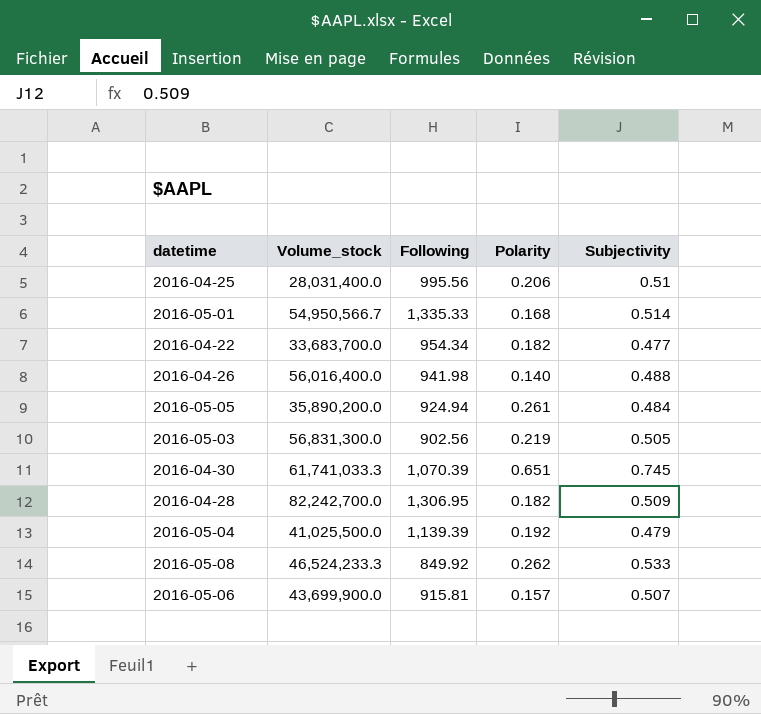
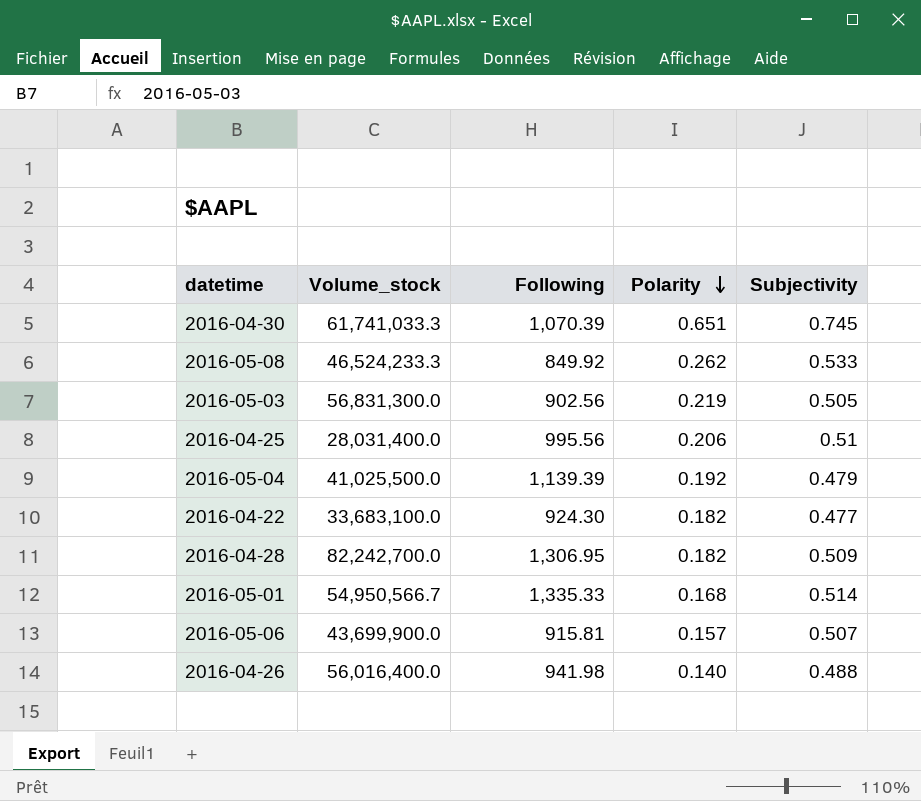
row order: none -> Polarity descending
row 2016-05-05: 35,890,200.0 | 924.94 | 0.261 | 0.484 -> none
2016-04-22 | Volume_stock: 33,683,700.0 -> 33,683,100.0
2016-04-22 | Following: 954.34 -> 924.30

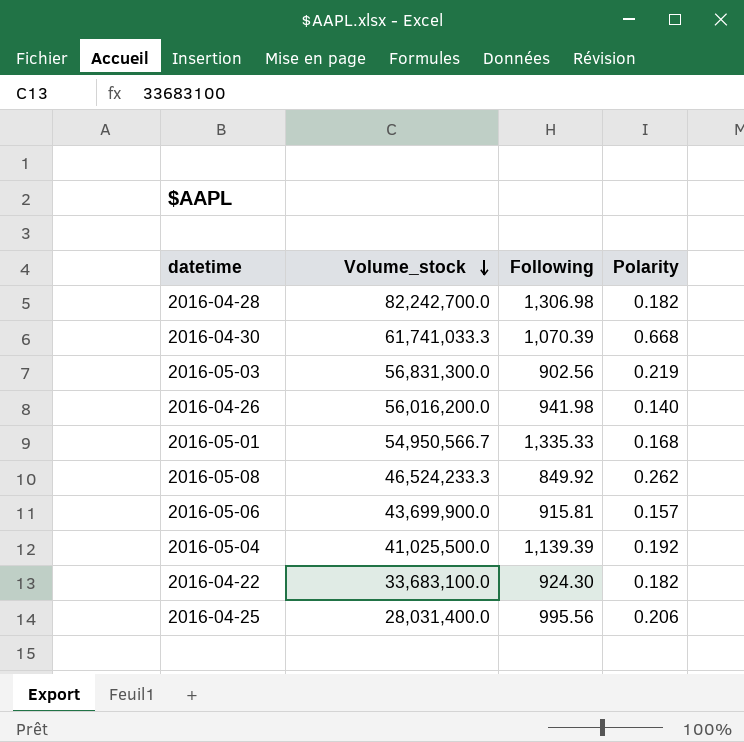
row order: Polarity descending -> Volume_stock descending
column Subjectivity | position: 5 -> none
2016-04-28 | Following: 1,306.95 -> 1,306.98
2016-04-30 | Polarity: 0.651 -> 0.668
2016-04-26 | Volume_stock: 56,016,400.0 -> 56,016,200.0

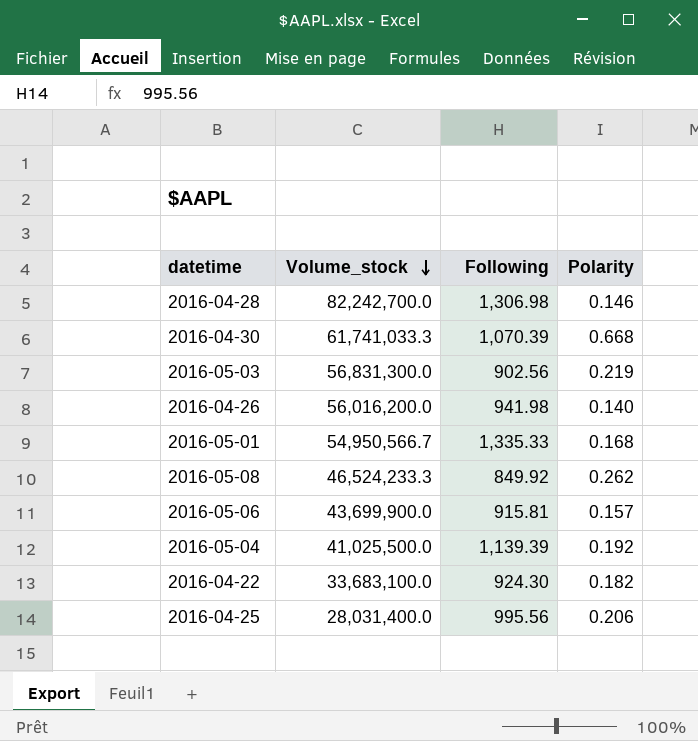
2016-04-28 | Polarity: 0.182 -> 0.146

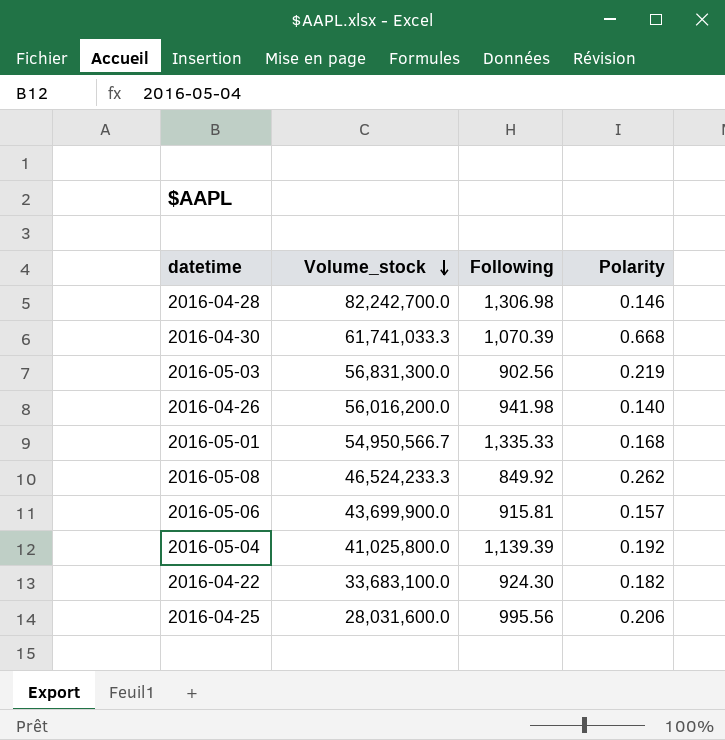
2016-05-04 | Volume_stock: 41,025,500.0 -> 41,025,800.0
2016-04-25 | Volume_stock: 28,031,400.0 -> 28,031,600.0

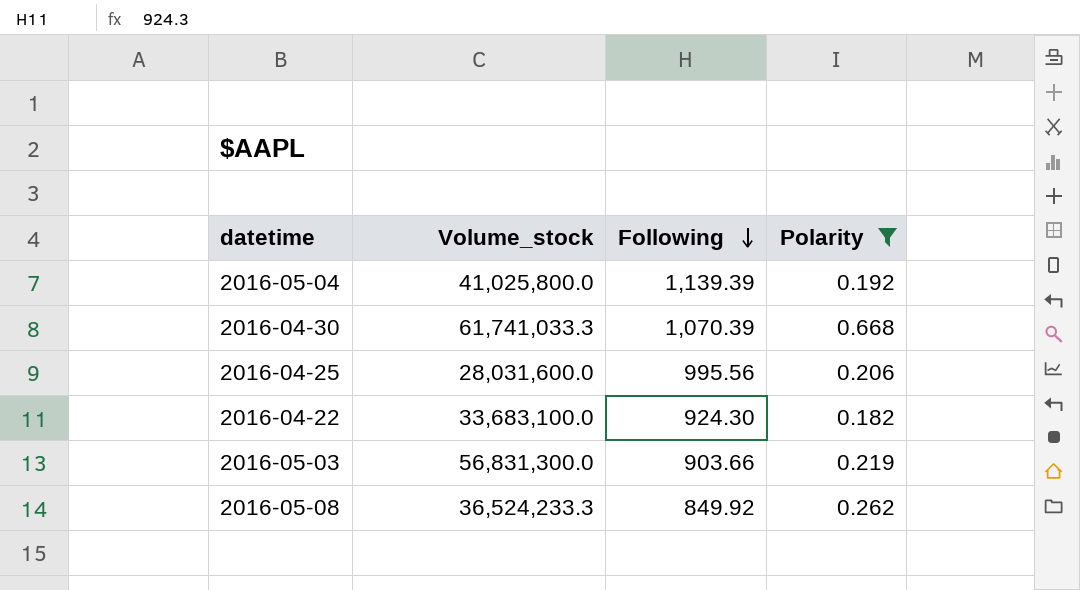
filter: none -> Polarity >= 0.182
row order: Volume_stock descending -> Following descending
2016-05-03 | Following: 902.56 -> 903.66
2016-05-08 | Volume_stock: 46,524,233.3 -> 36,524,233.3

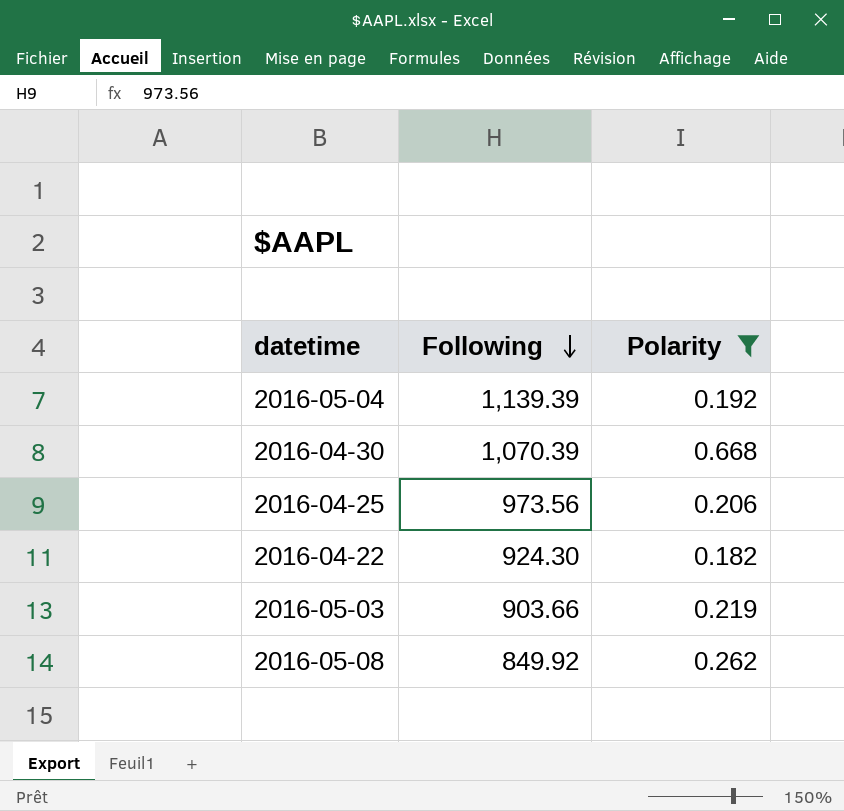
column Volume_stock | position: 2 -> none
2016-04-25 | Following: 995.56 -> 973.56

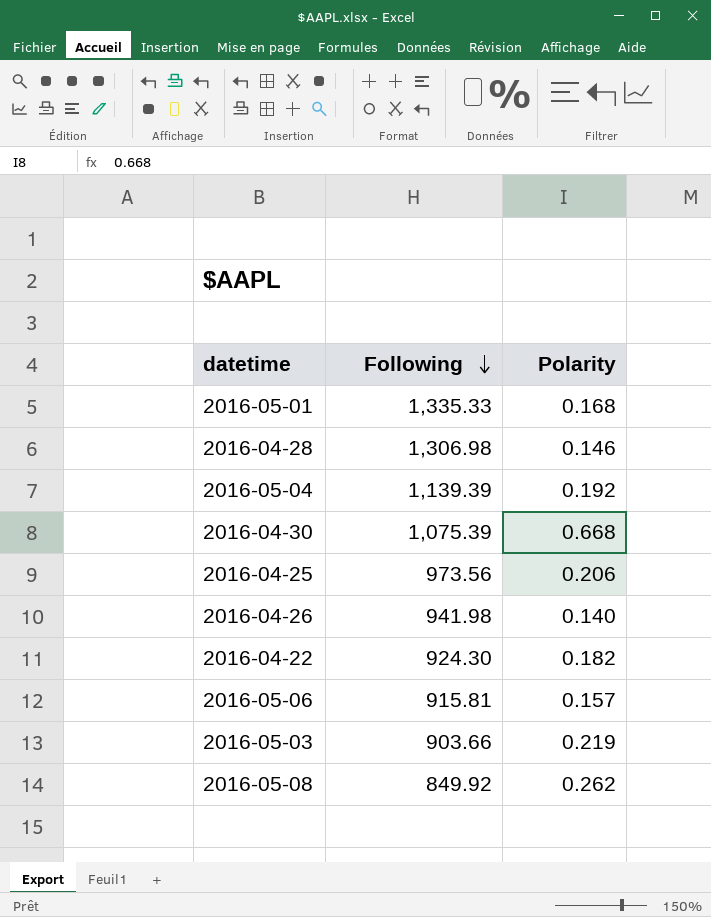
filter: Polarity >= 0.182 -> none
2016-04-30 | Following: 1,070.39 -> 1,075.39

